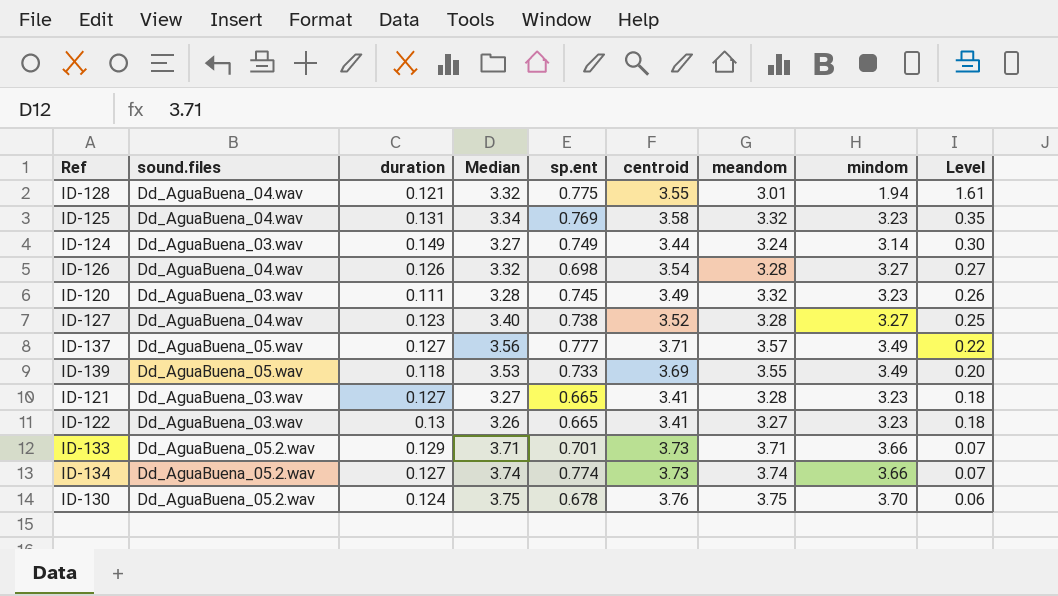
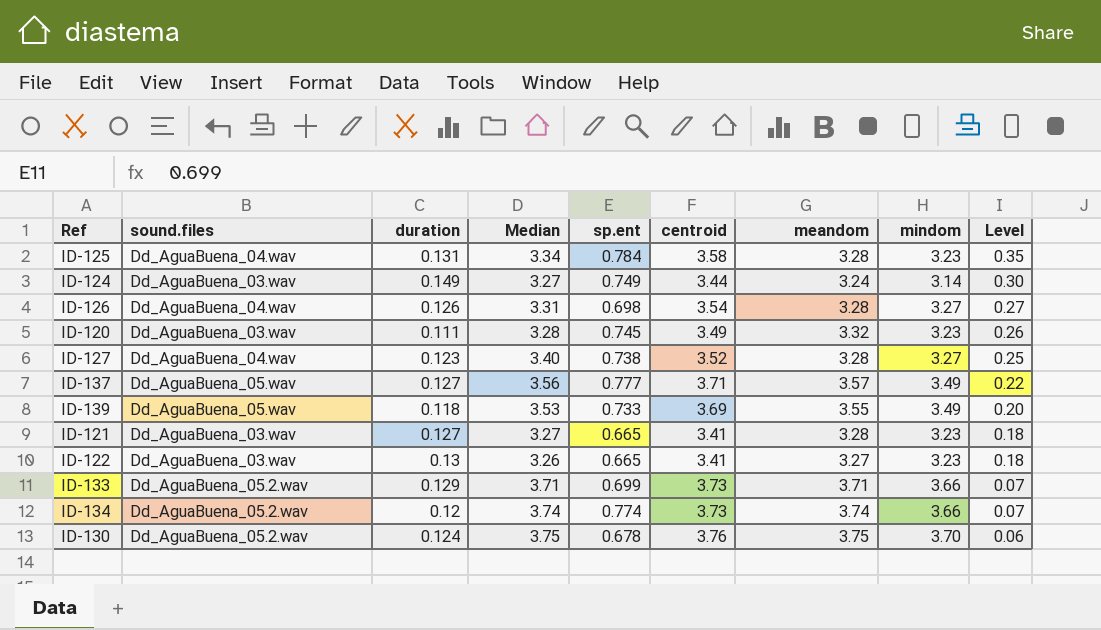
row ID-128: Dd_AguaBuena_04.wav | 0.121 | 3.32 | 0.775 | 3.55 | 3.01 | 1.94 | 1.61 -> none
ID-125 | sp.ent: 0.769 -> 0.784
ID-125 | meandom: 3.32 -> 3.28
ID-126 | Median: 3.32 -> 3.31
ID-133 | sp.ent: 0.701 -> 0.699
ID-134 | duration: 0.127 -> 0.12

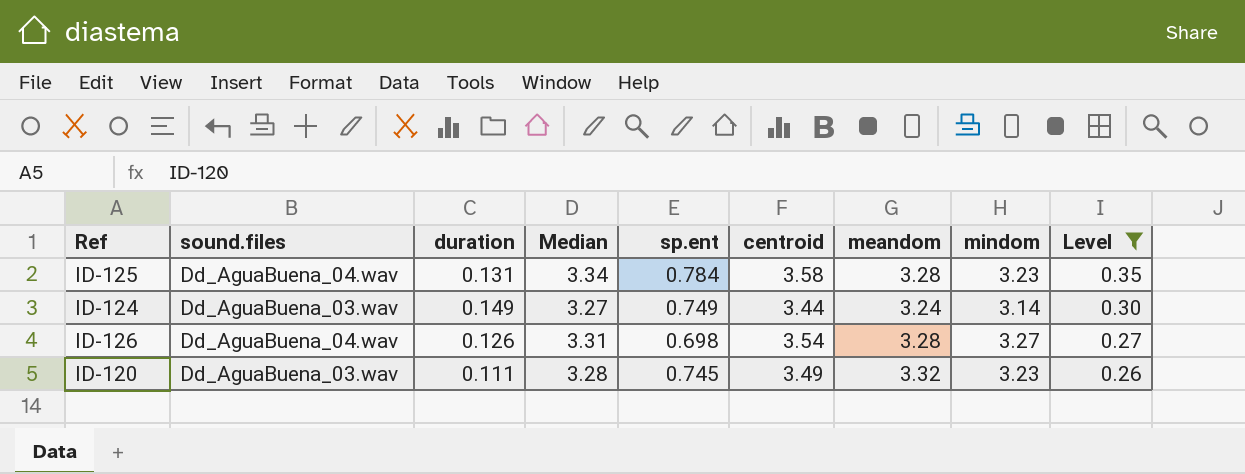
filter: none -> Level >= 0.26

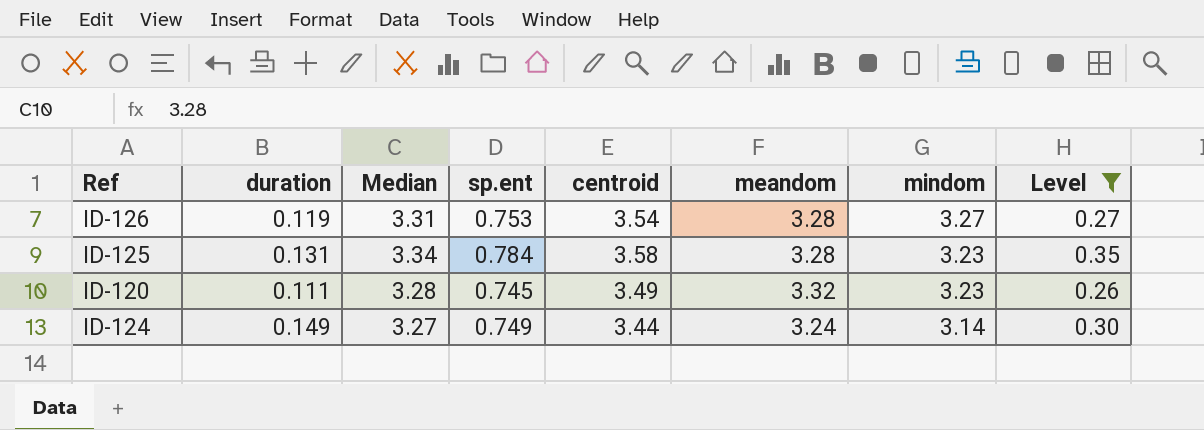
row order: Level descending -> mindom descending
column sound.files | position: 2 -> none
ID-126 | duration: 0.126 -> 0.119
ID-126 | sp.ent: 0.698 -> 0.753

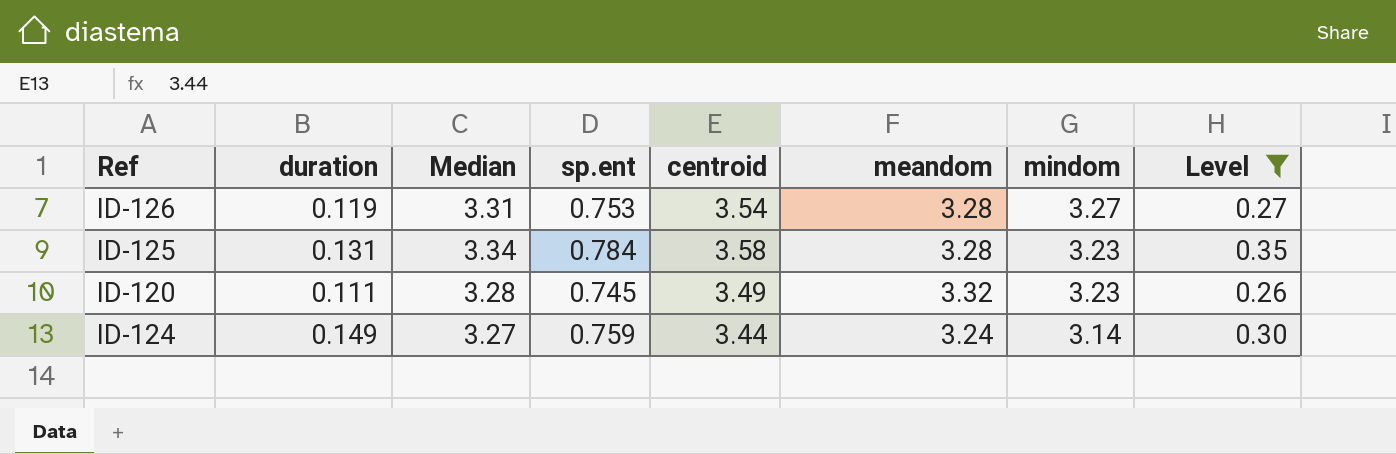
ID-124 | sp.ent: 0.749 -> 0.759

